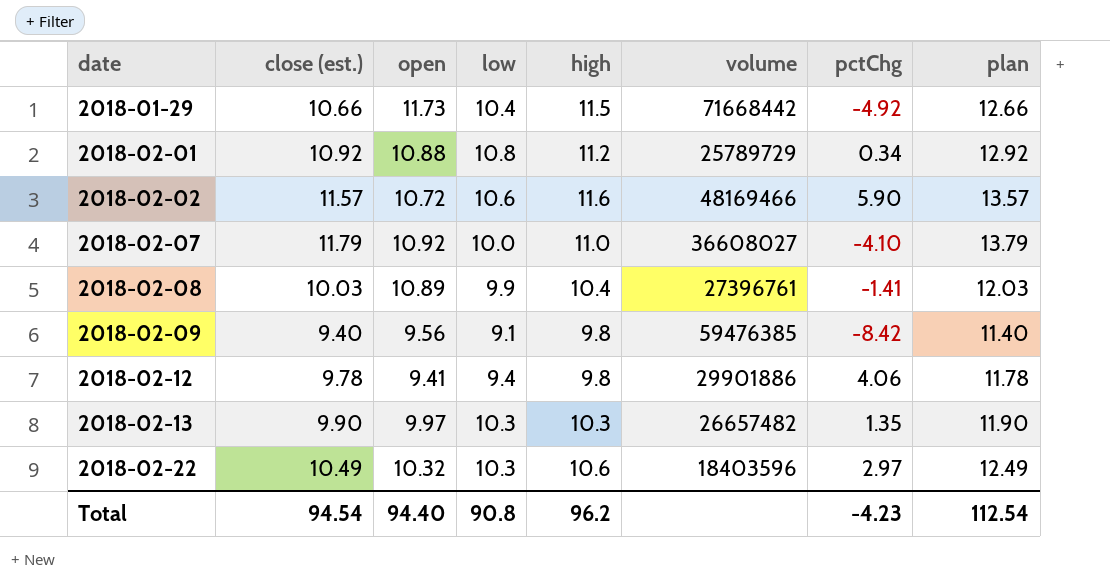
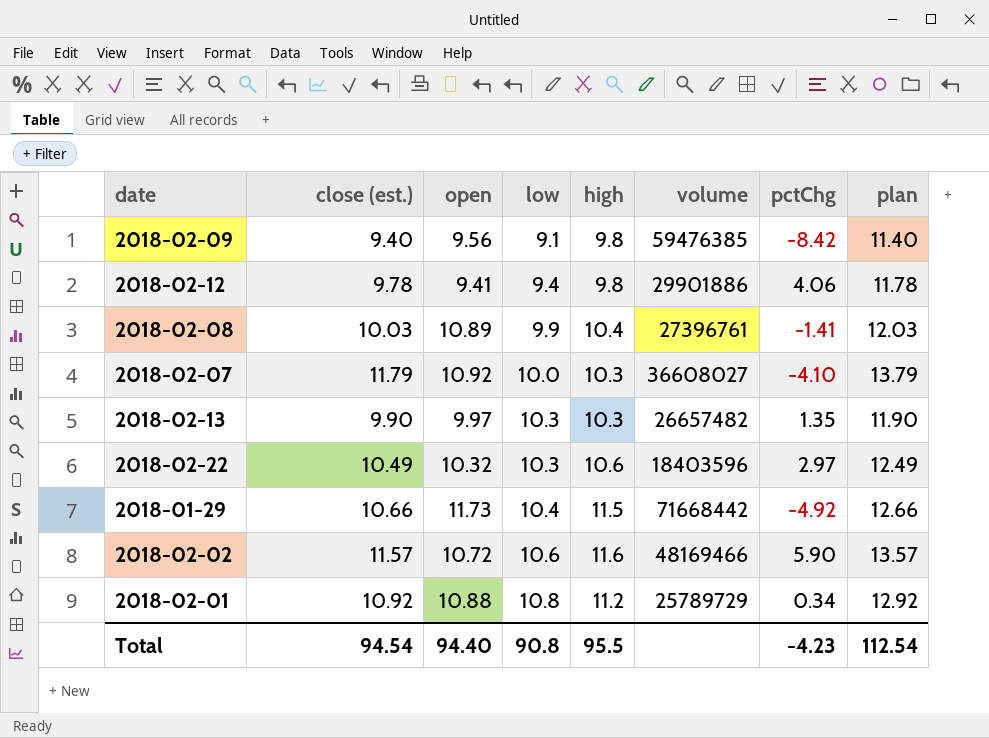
row order: date ascending -> low ascending
2018-02-07 | high: 11.0 -> 10.3
Total | high: 96.2 -> 95.5

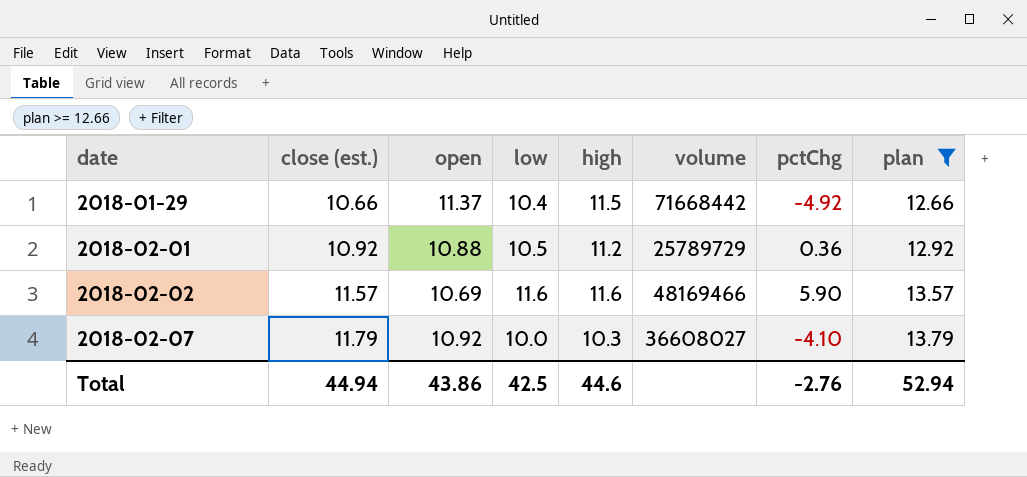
filter: none -> plan >= 12.66
row order: low ascending -> date ascending
2018-01-29 | open: 11.73 -> 11.37
2018-02-01 | low: 10.8 -> 10.5
2018-02-01 | pctChg: 0.34 -> 0.36
2018-02-02 | open: 10.72 -> 10.69
2018-02-02 | low: 10.6 -> 11.6
Total | close (est.): 94.54 -> 44.94
Total | open: 94.40 -> 43.86
Total | low: 90.8 -> 42.5
Total | high: 95.5 -> 44.6
Total | pctChg: -4.23 -> -2.76
Total | plan: 112.54 -> 52.94

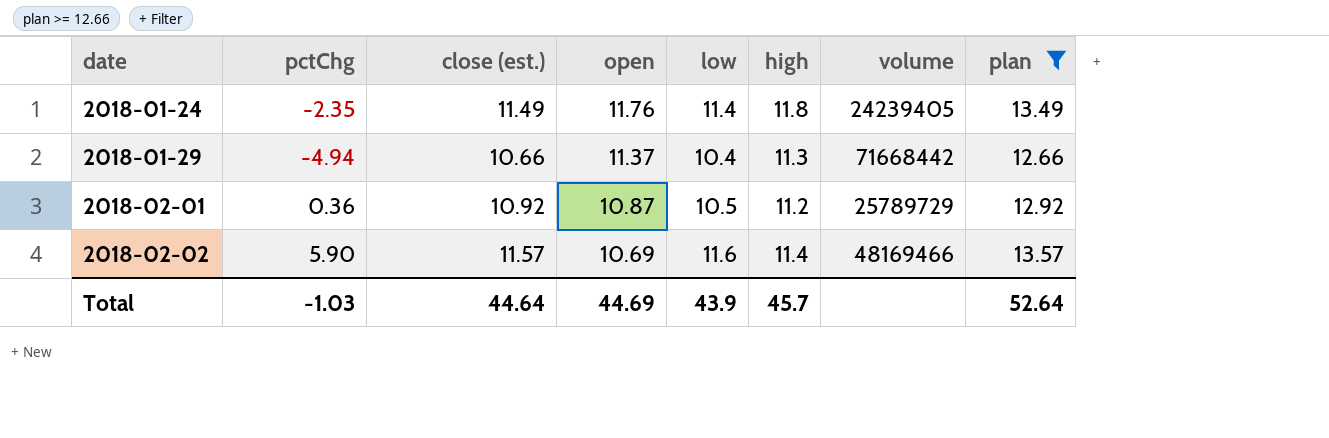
column pctChg | position: 7 -> 2
row 2018-02-07: 11.79 | 10.92 | 10.0 | 10.3 | 36608027 | -4.10 | 13.79 -> none
row 2018-01-24: none -> -2.35 | 11.49 | 11.76 | 11.4 | 11.8 | 24239405 | 13.49
2018-01-29 | pctChg: -4.92 -> -4.94
2018-01-29 | high: 11.5 -> 11.3
2018-02-01 | open: 10.88 -> 10.87
2018-02-02 | high: 11.6 -> 11.4
Total | pctChg: -2.76 -> -1.03
Total | close (est.): 44.94 -> 44.64
Total | open: 43.86 -> 44.69
Total | low: 42.5 -> 43.9
Total | high: 44.6 -> 45.7
Total | plan: 52.94 -> 52.64

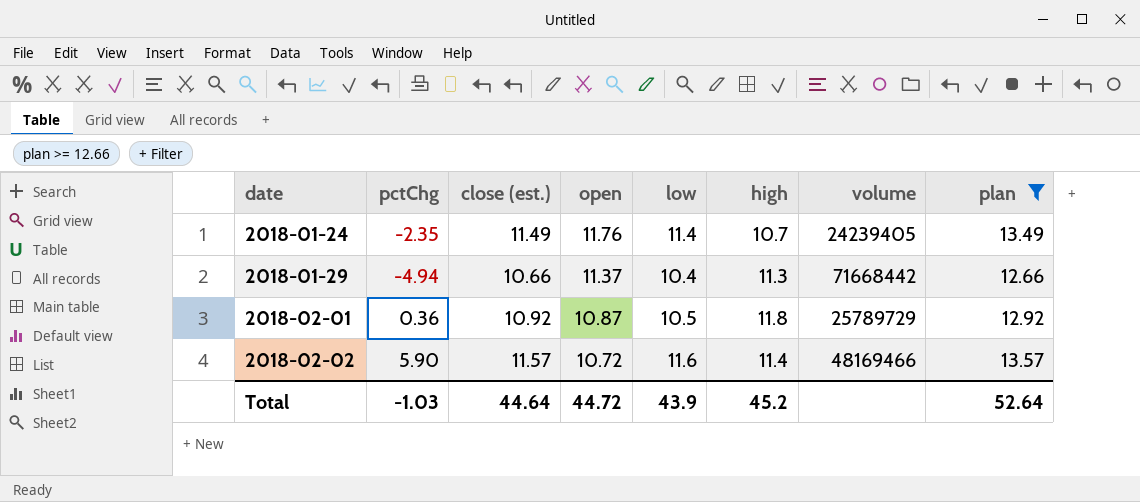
2018-01-24 | high: 11.8 -> 10.7
2018-02-01 | high: 11.2 -> 11.8
2018-02-02 | open: 10.69 -> 10.72
Total | open: 44.69 -> 44.72
Total | high: 45.7 -> 45.2

